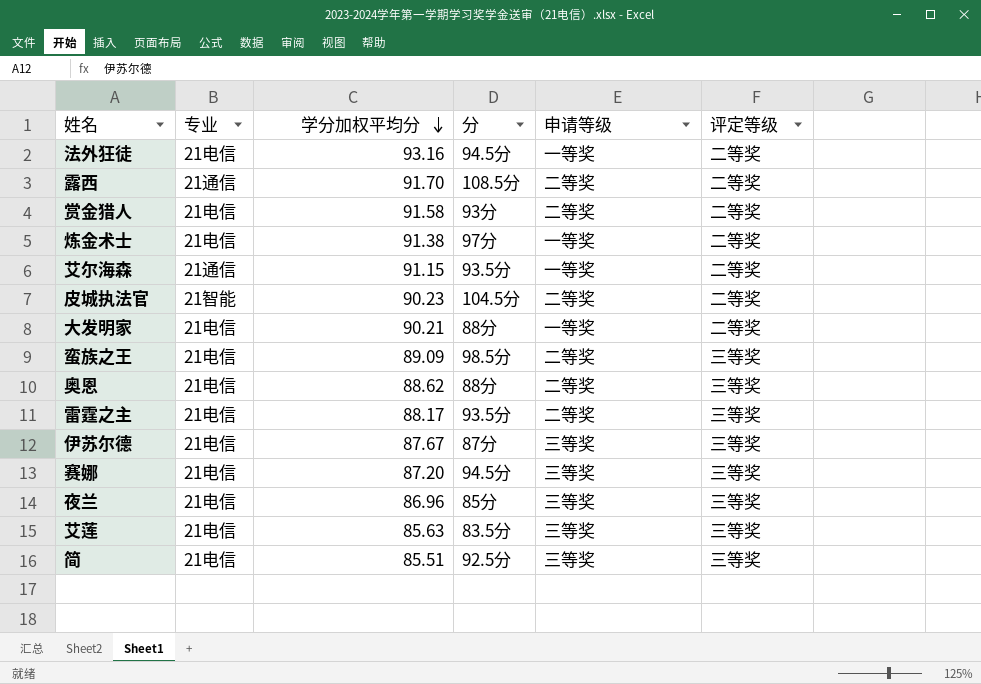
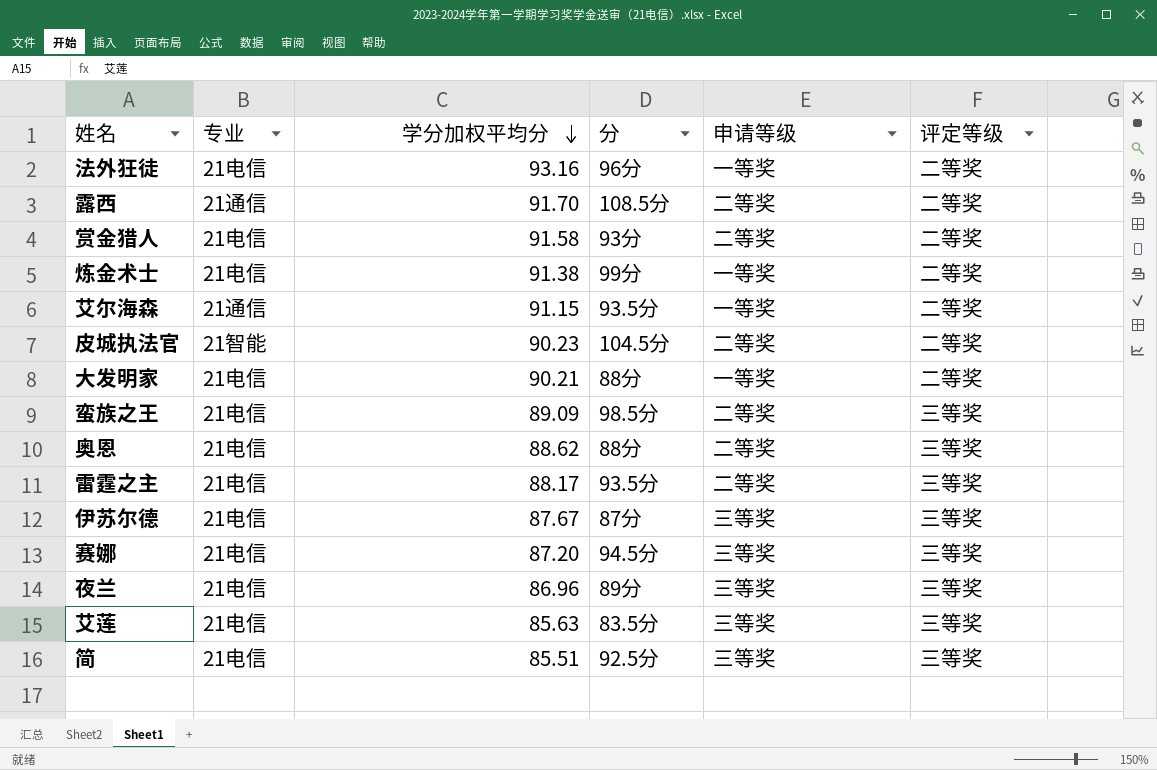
法外狂徒 | 分: 94.5分 -> 96分
炼金术士 | 分: 97分 -> 99分
夜兰 | 分: 85分 -> 89分

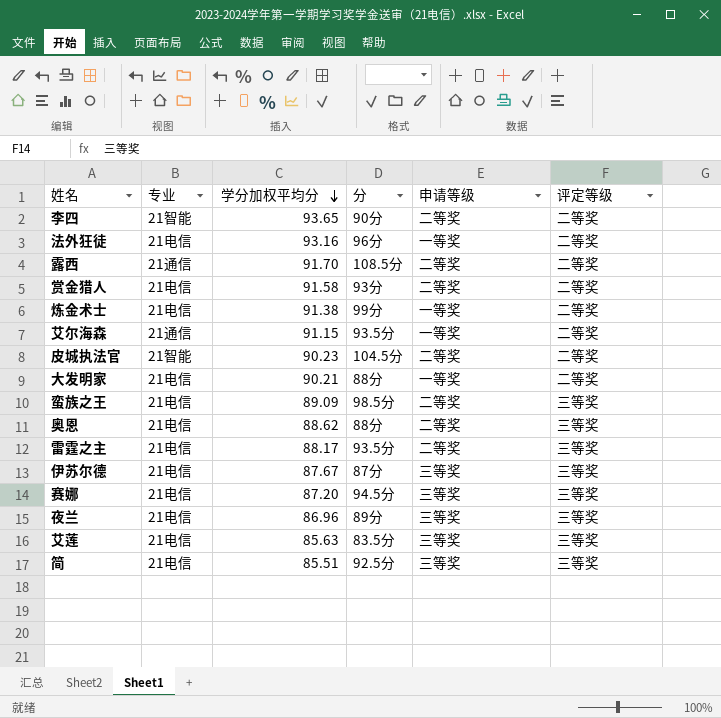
row 李四: none -> 21智能 | 93.65 | 90分 | 二等奖 | 二等奖

